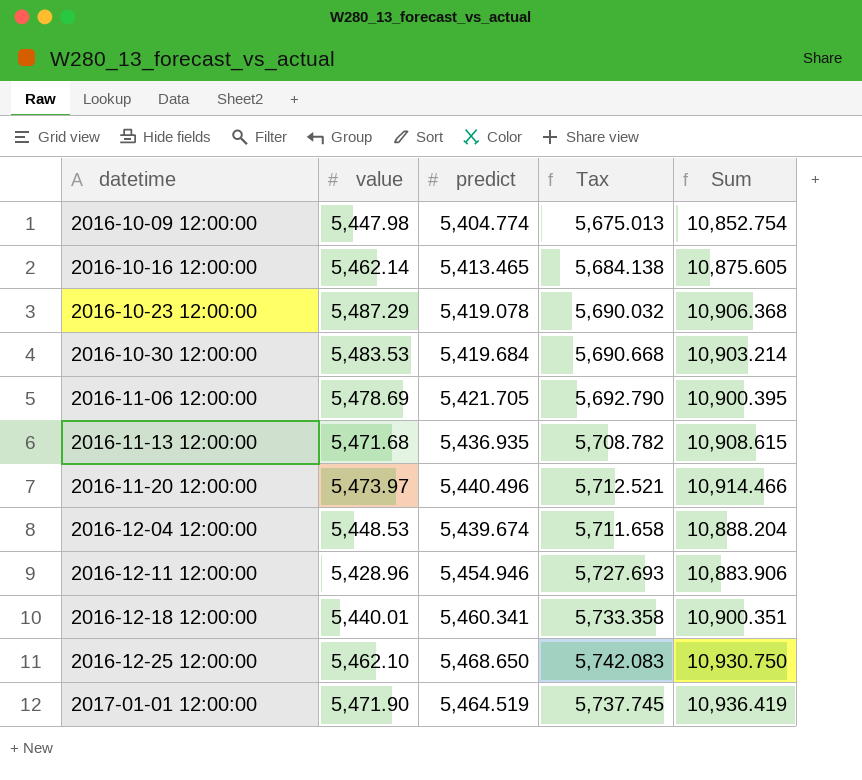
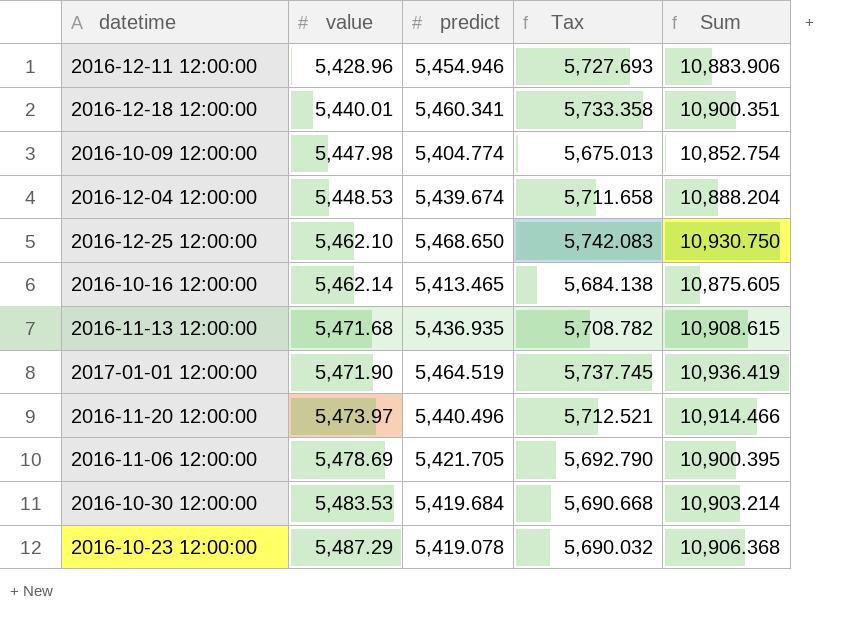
row order: datetime ascending -> value ascending

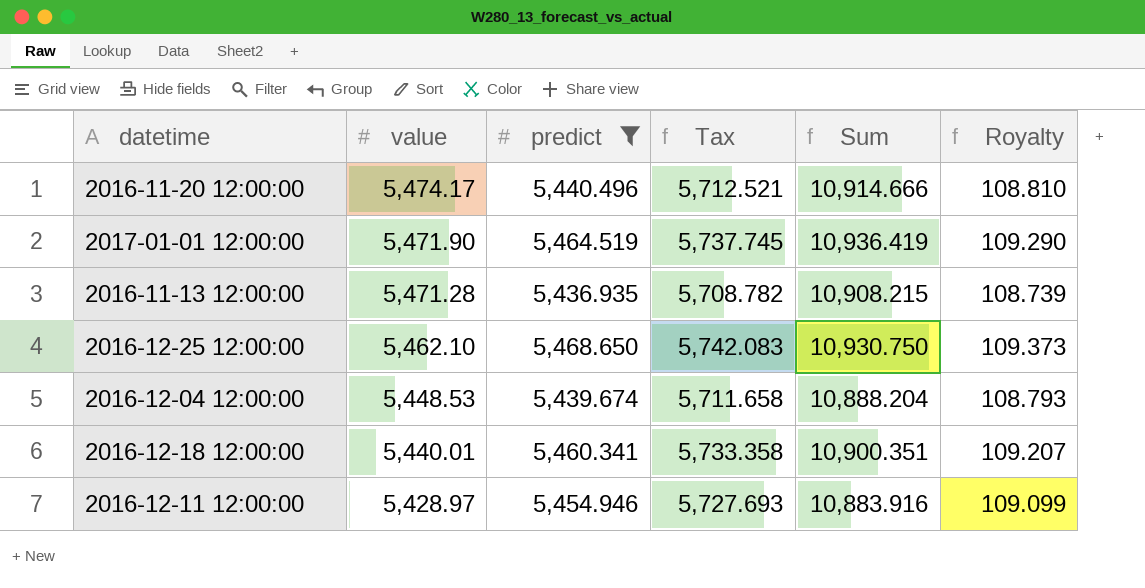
filter: none -> predict >= 5,436.935
row order: value ascending -> value descending
column Royalty | formula: none -> [predict] * 0.02
2016-11-20 12:00:00 | value: 5,473.97 -> 5,474.17
2016-11-20 12:00:00 | Sum: 10,914.466 -> 10,914.666
2016-11-13 12:00:00 | value: 5,471.68 -> 5,471.28
2016-11-13 12:00:00 | Sum: 10,908.615 -> 10,908.215
2016-12-11 12:00:00 | value: 5,428.96 -> 5,428.97
2016-12-11 12:00:00 | Sum: 10,883.906 -> 10,883.916

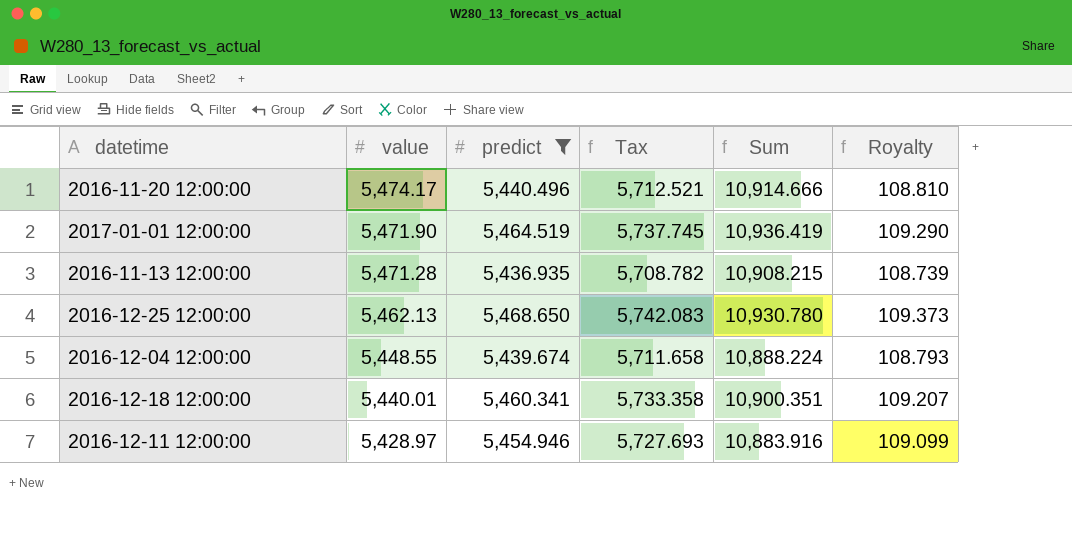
2016-12-25 12:00:00 | value: 5,462.10 -> 5,462.13
2016-12-25 12:00:00 | Sum: 10,930.750 -> 10,930.780
2016-12-04 12:00:00 | value: 5,448.53 -> 5,448.55
2016-12-04 12:00:00 | Sum: 10,888.204 -> 10,888.224

